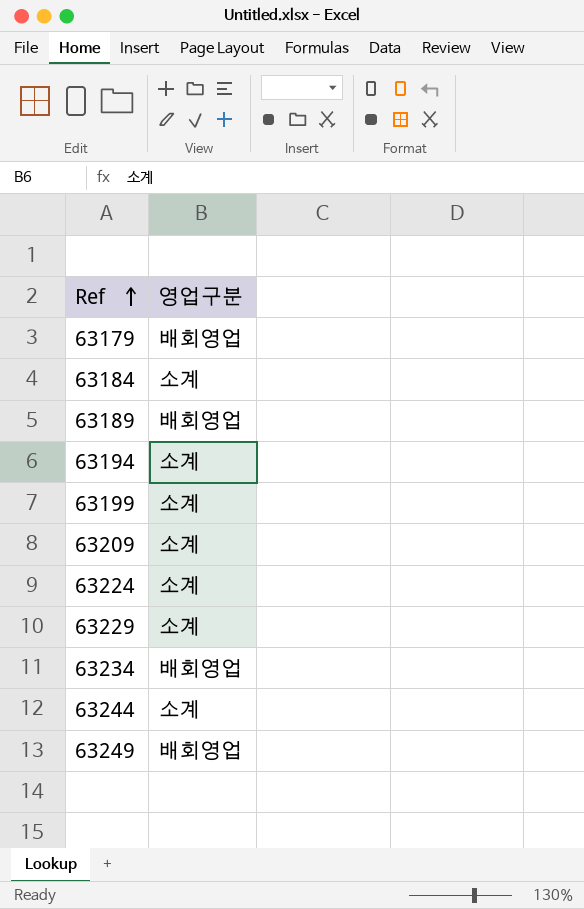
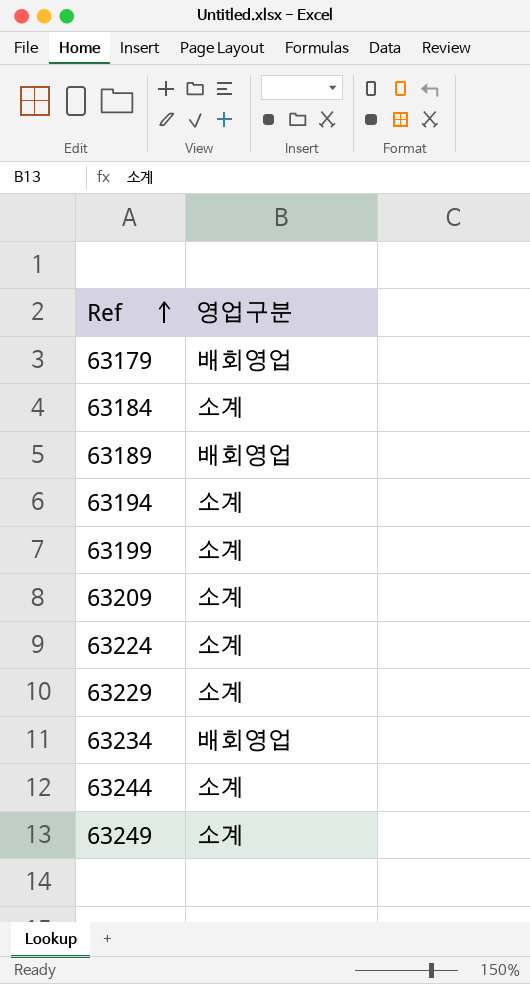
63249 | 영업구분: 배회영업 -> 소계

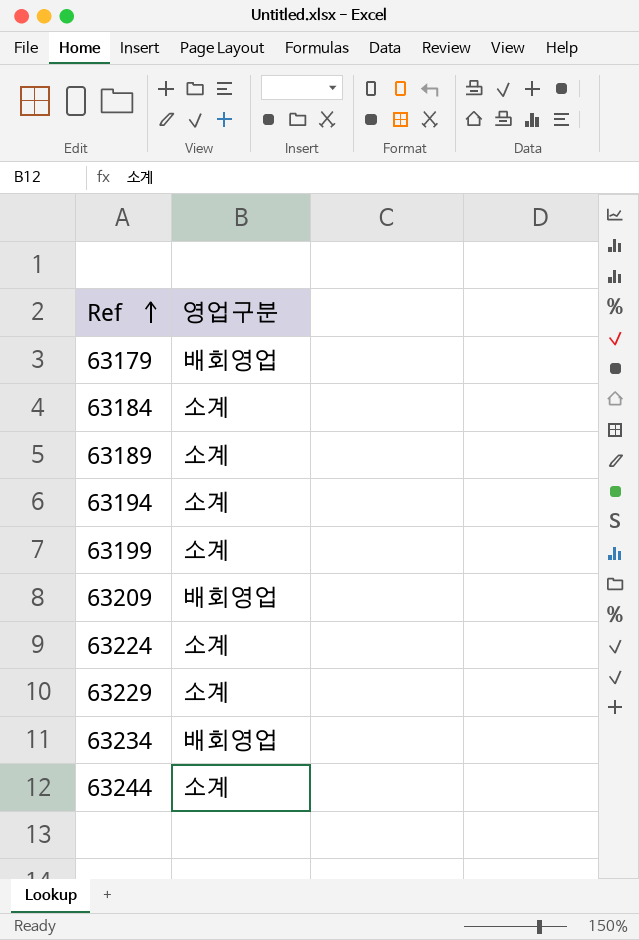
row 63249: 소계 -> none
63189 | 영업구분: 배회영업 -> 소계
63209 | 영업구분: 소계 -> 배회영업

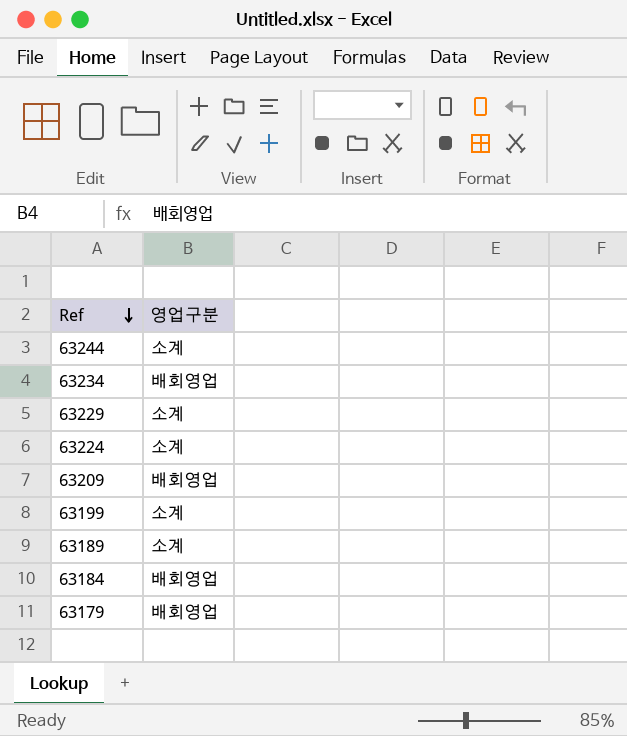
row order: Ref ascending -> Ref descending
row 63194: 소계 -> none
63184 | 영업구분: 소계 -> 배회영업

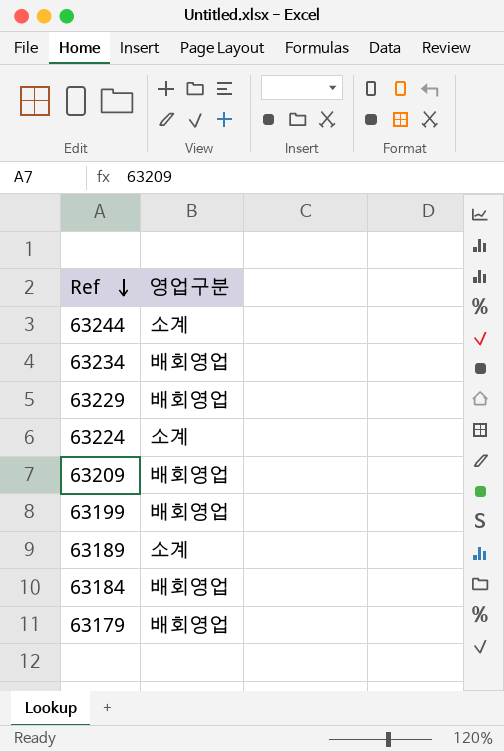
63229 | 영업구분: 소계 -> 배회영업
63199 | 영업구분: 소계 -> 배회영업

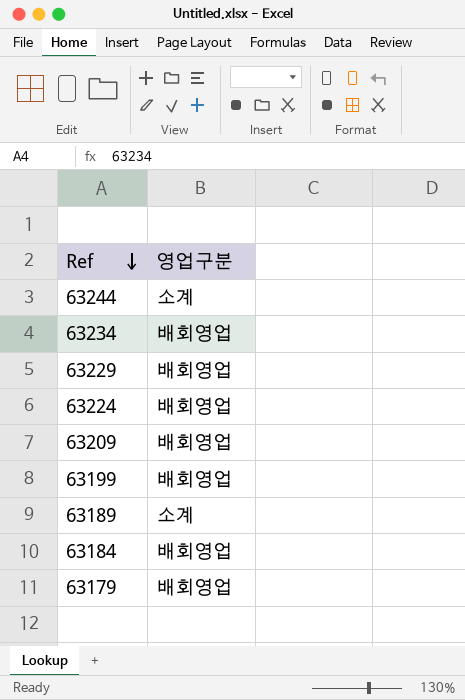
63224 | 영업구분: 소계 -> 배회영업

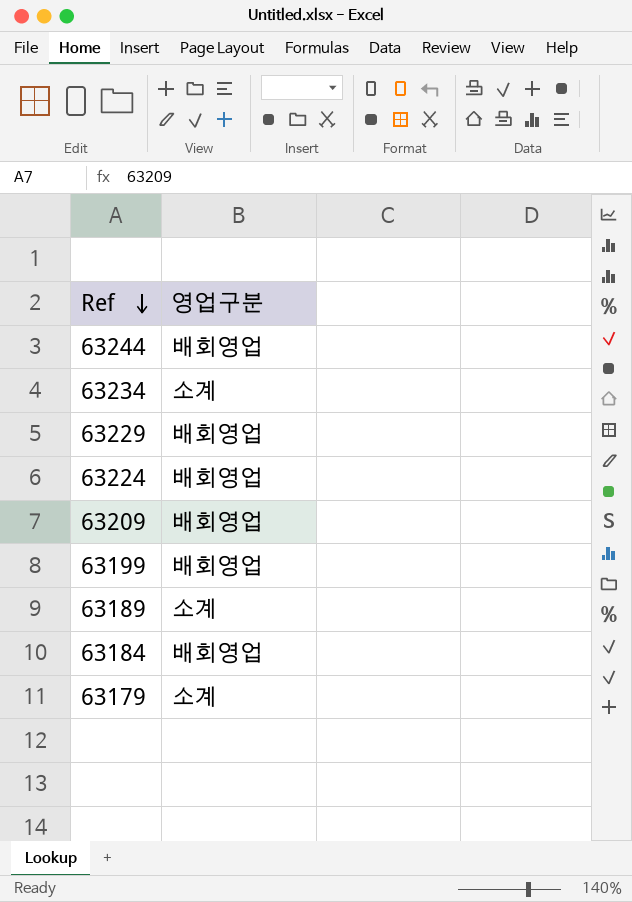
63244 | 영업구분: 소계 -> 배회영업
63234 | 영업구분: 배회영업 -> 소계
63179 | 영업구분: 배회영업 -> 소계

